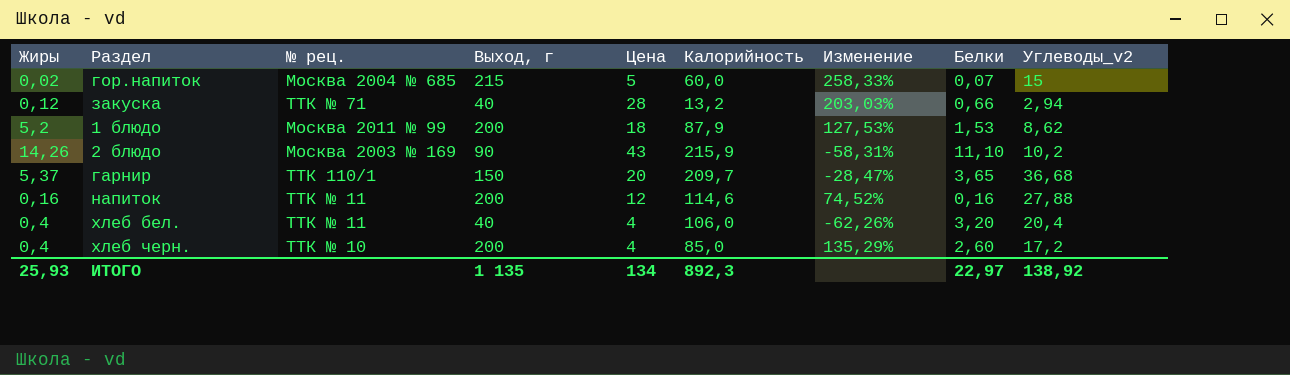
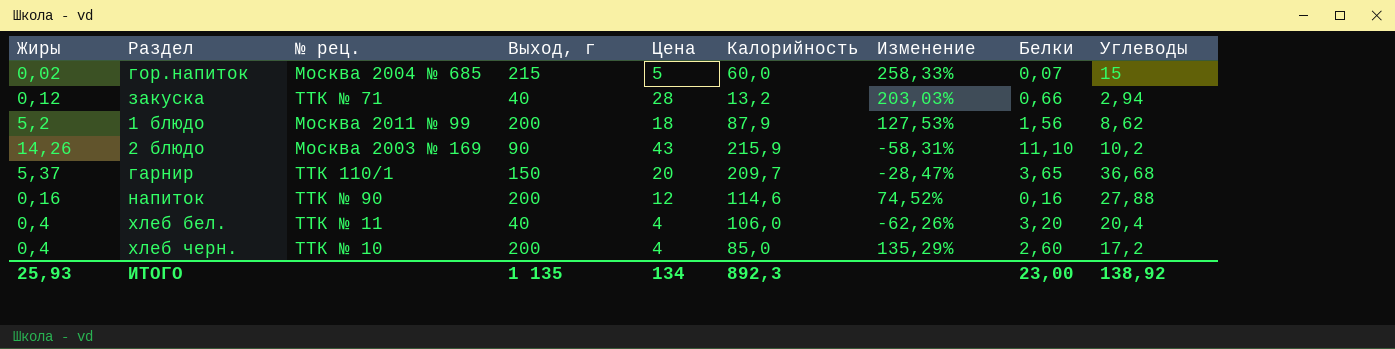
column name: Углеводы_v2 -> Углеводы
1 блюдо | Белки: 1,53 -> 1,56
напиток | № рец.: ТТК № 11 -> ТТК № 90
ИТОГО | Белки: 22,97 -> 23,00

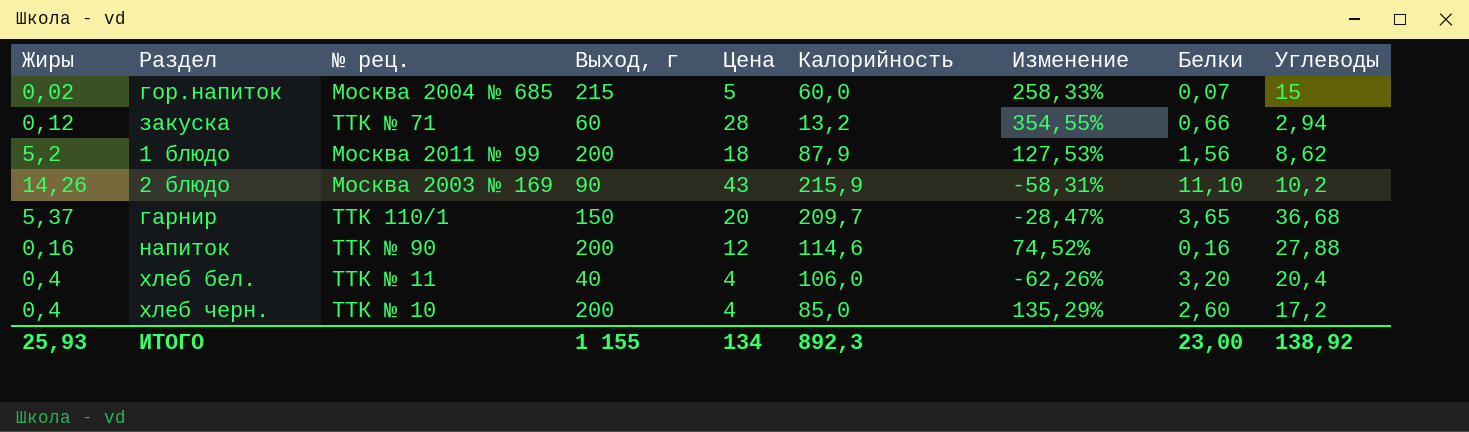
закуска | Выход, г: 40 -> 60
закуска | Изменение: 203,03% -> 354,55%
ИТОГО | Выход, г: 1 135 -> 1 155

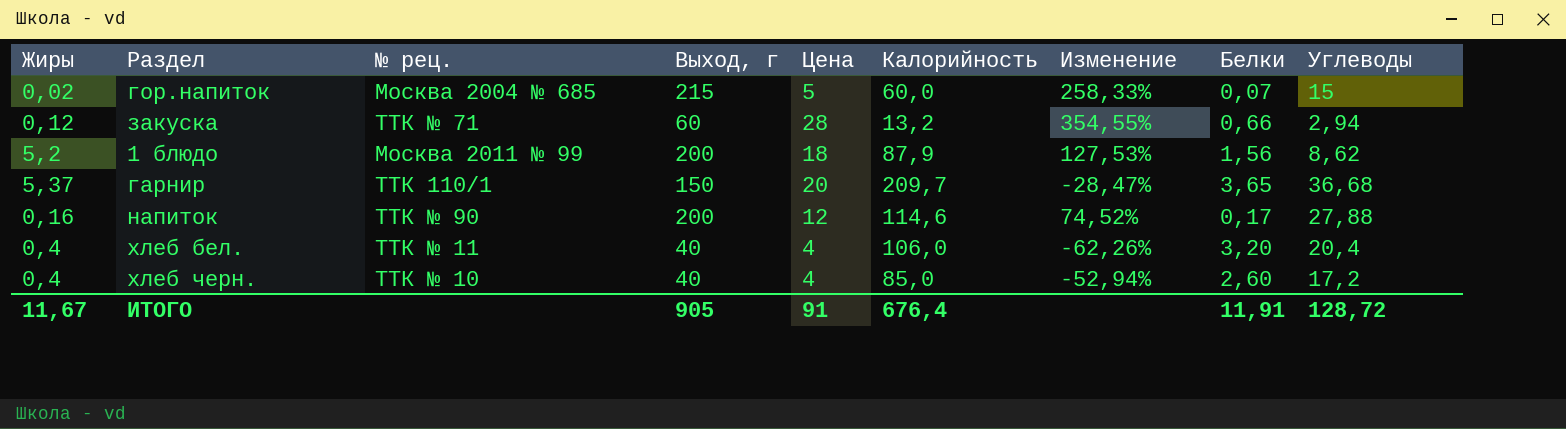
row 2 блюдо: 14,26 | Москва 2003 № 169 | 90 | 43 | 215,9 | -58,31% | 11,10 | 10,2 -> none
напиток | Белки: 0,16 -> 0,17
хлеб черн. | Выход, г: 200 -> 40
хлеб черн. | Изменение: 135,29% -> -52,94%
ИТОГО | Жиры: 25,93 -> 11,67
ИТОГО | Выход, г: 1 155 -> 905
ИТОГО | Цена: 134 -> 91
ИТОГО | Калорийность: 892,3 -> 676,4
ИТОГО | Белки: 23,00 -> 11,91
ИТОГО | Углеводы: 138,92 -> 128,72

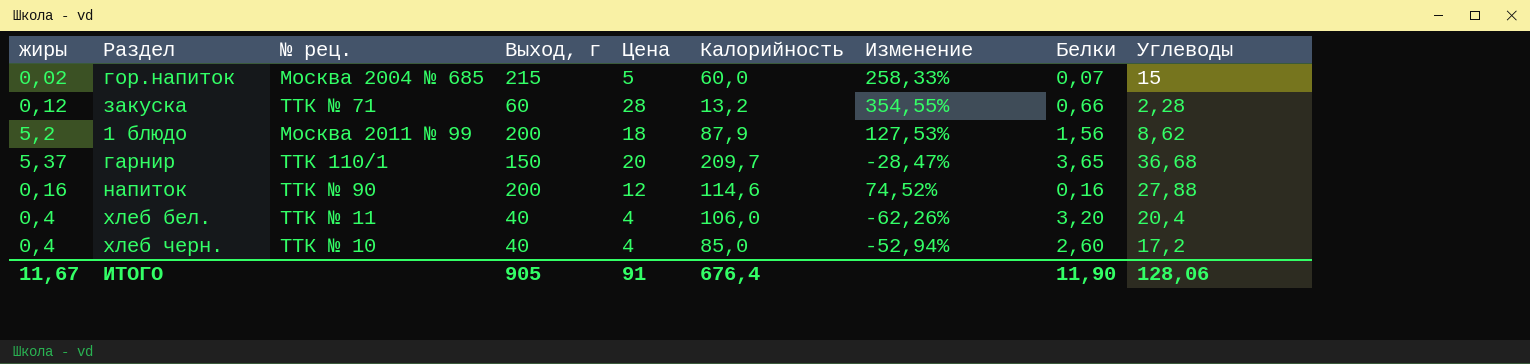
column name: Жиры -> жиры
закуска | Углеводы: 2,94 -> 2,28
напиток | Белки: 0,17 -> 0,16
ИТОГО | Белки: 11,91 -> 11,90
ИТОГО | Углеводы: 128,72 -> 128,06

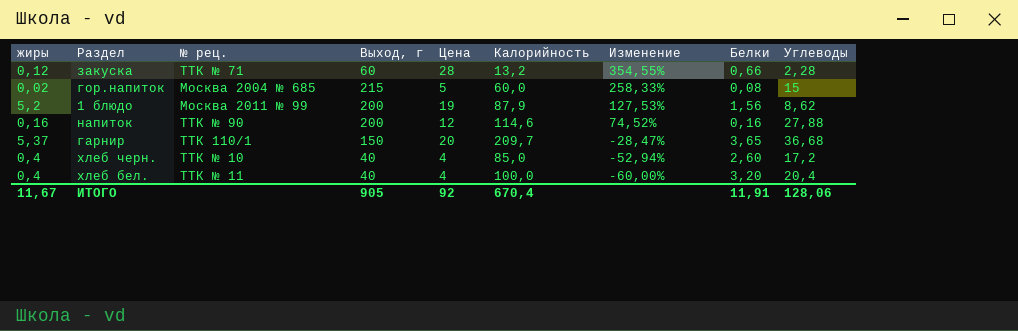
row order: none -> Изменение descending
гор.напиток | Белки: 0,07 -> 0,08
1 блюдо | Цена: 18 -> 19
хлеб бел. | Калорийность: 106,0 -> 100,0
хлеб бел. | Изменение: -62,26% -> -60,00%
ИТОГО | Цена: 91 -> 92
ИТОГО | Калорийность: 676,4 -> 670,4
ИТОГО | Белки: 11,90 -> 11,91

